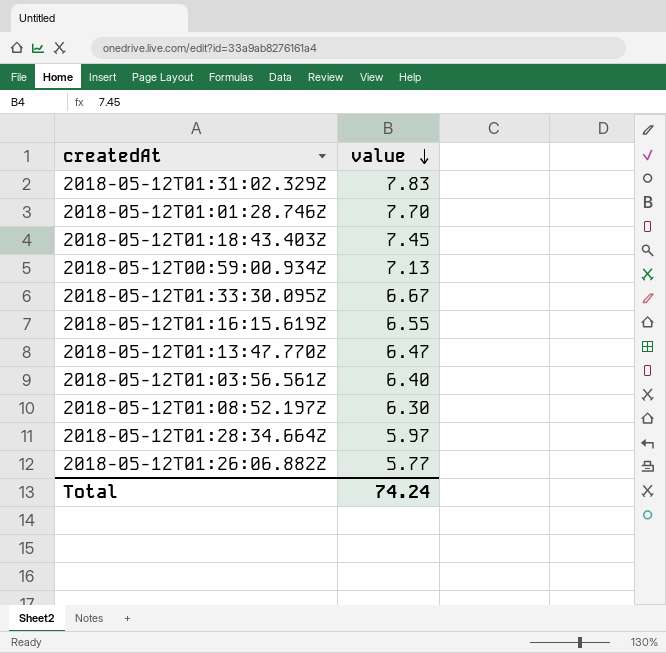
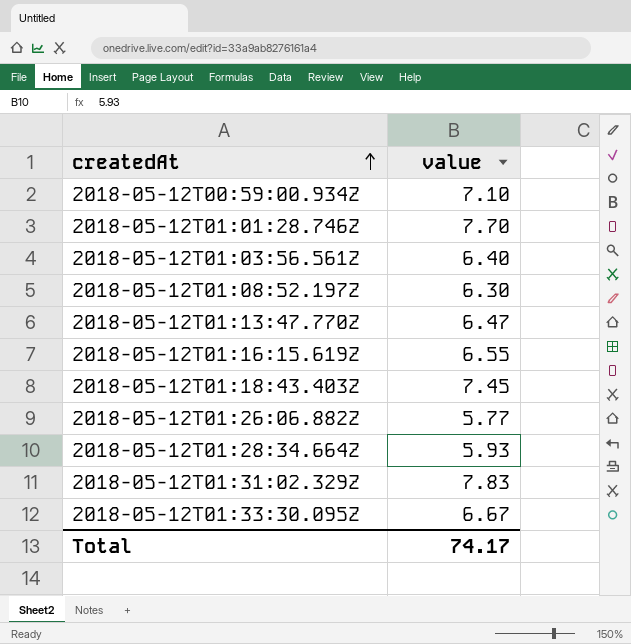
row order: value descending -> createdAt ascending
2018-05-12T00:59:00.934Z | value: 7.13 -> 7.10
2018-05-12T01:28:34.664Z | value: 5.97 -> 5.93
Total | value: 74.24 -> 74.17

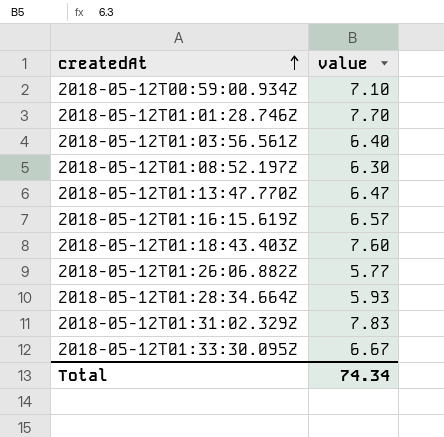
2018-05-12T01:16:15.619Z | value: 6.55 -> 6.57
2018-05-12T01:18:43.403Z | value: 7.45 -> 7.60
Total | value: 74.17 -> 74.34

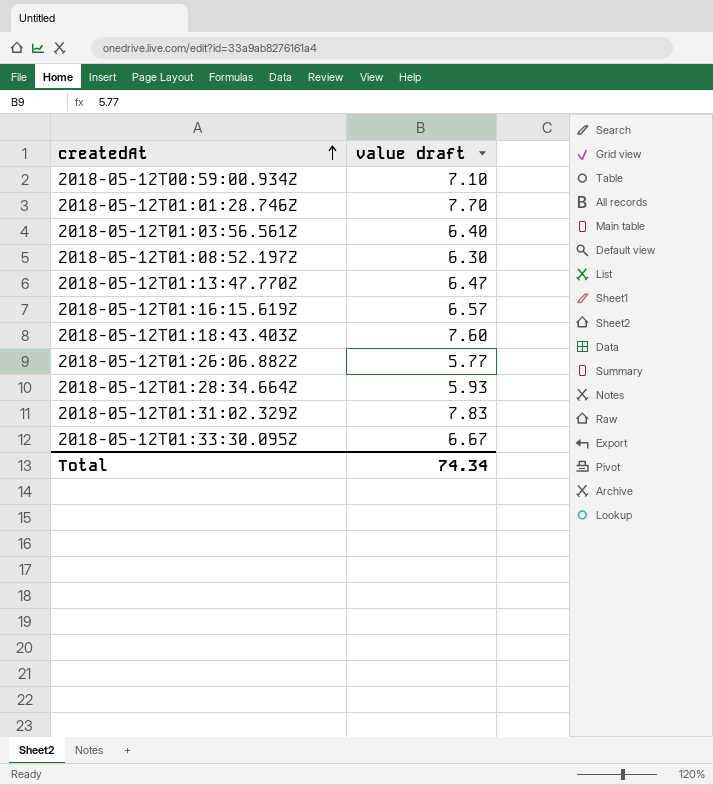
column name: value -> value draft

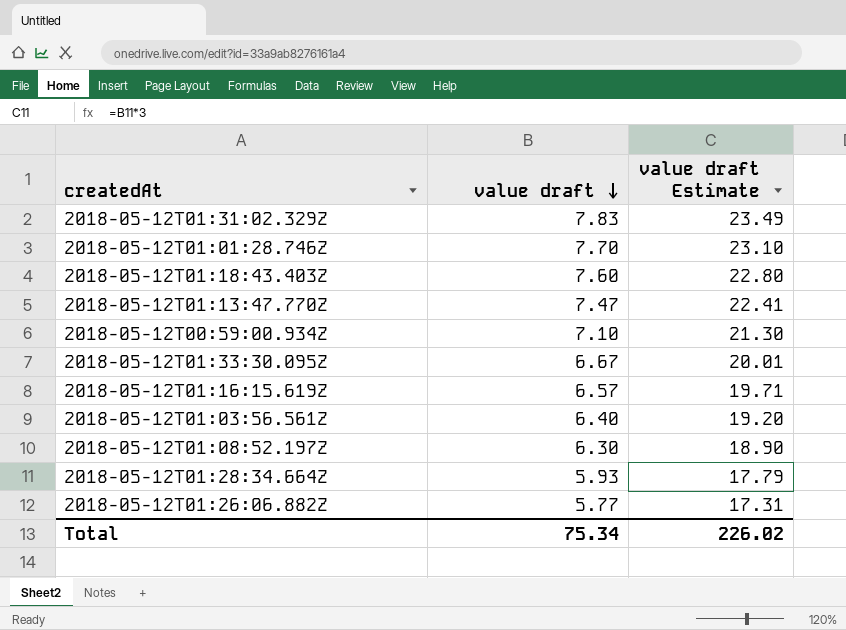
row order: createdAt ascending -> value draft descending
column value draft Estimate | formula: none -> [value draft] * 3
2018-05-12T01:13:47.770Z | value draft: 6.47 -> 7.47
Total | value draft: 74.34 -> 75.34

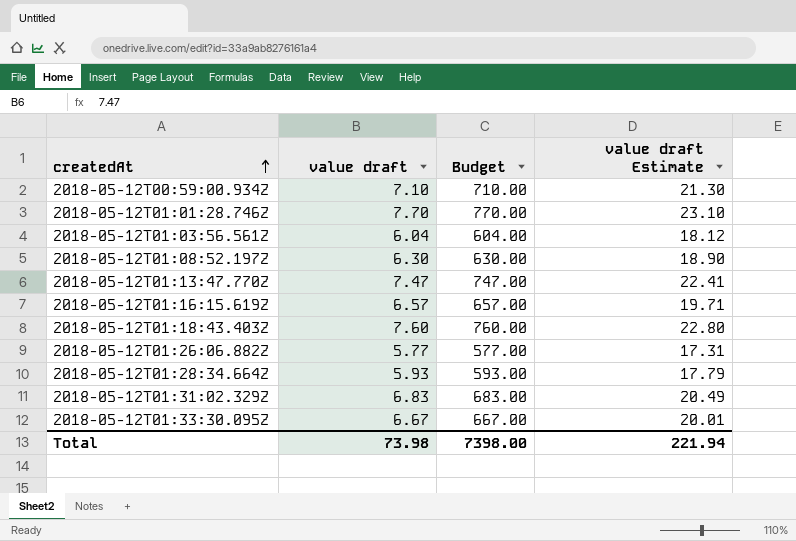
row order: value draft descending -> createdAt ascending
column Budget | formula: none -> [value draft] * 100
2018-05-12T01:03:56.561Z | value draft: 6.40 -> 6.04
2018-05-12T01:03:56.561Z | value draft Estimate: 19.20 -> 18.12
2018-05-12T01:31:02.329Z | value draft: 7.83 -> 6.83
2018-05-12T01:31:02.329Z | value draft Estimate: 23.49 -> 20.49
Total | value draft: 75.34 -> 73.98
Total | value draft Estimate: 226.02 -> 221.94

